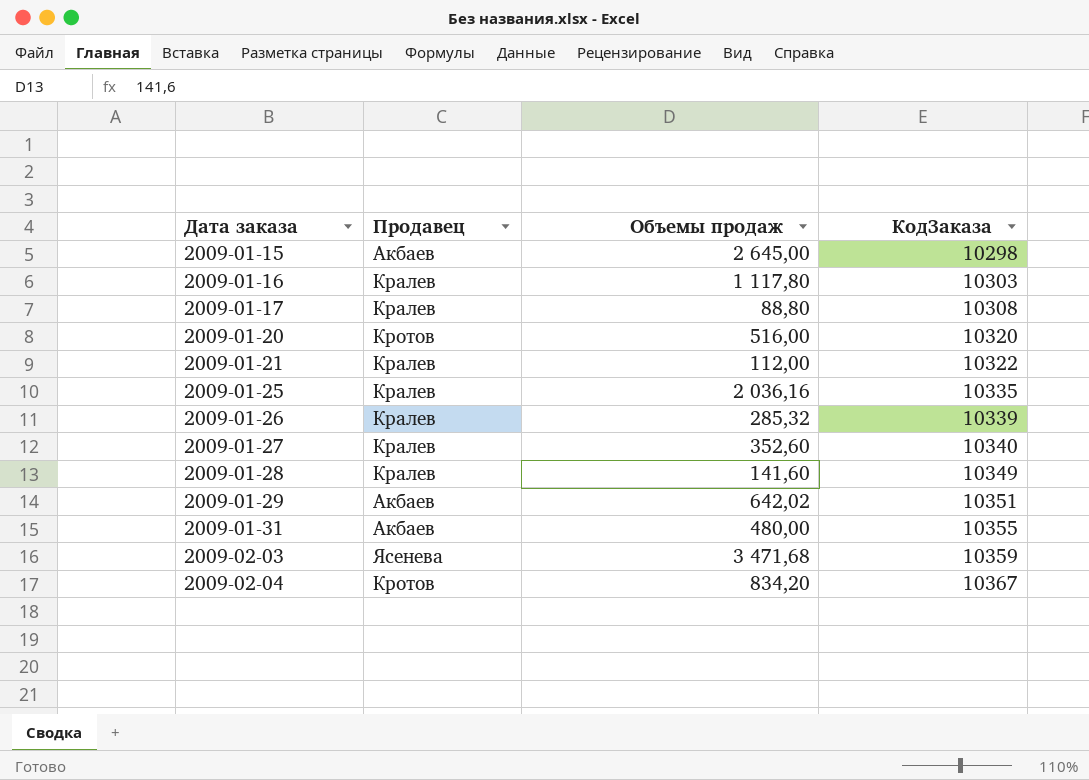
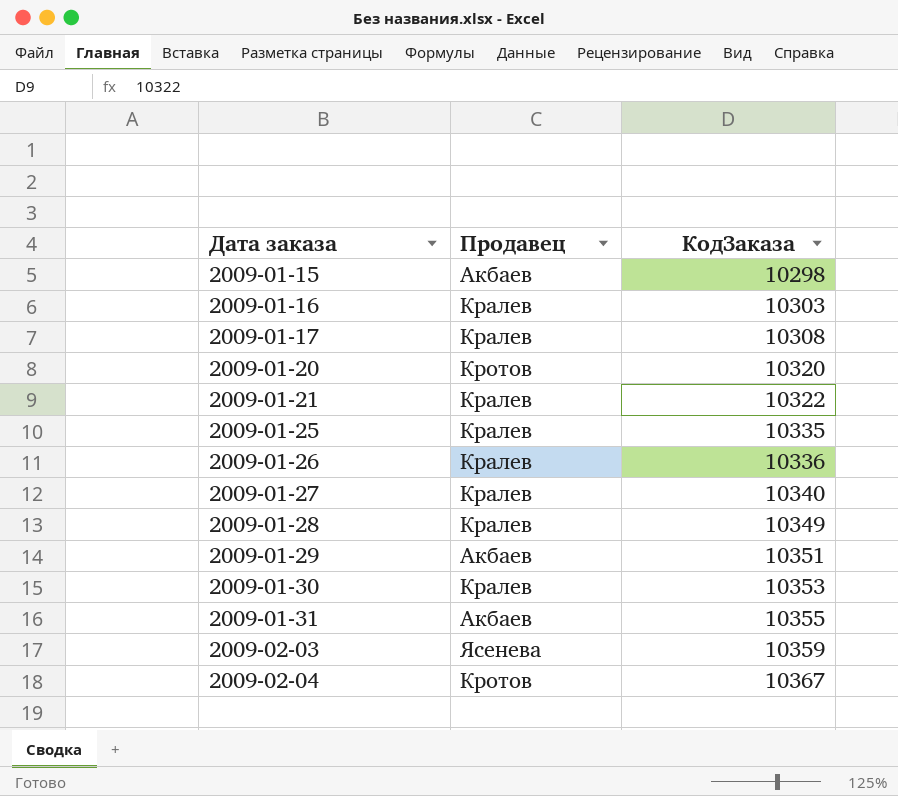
column Объемы продаж | position: 3 -> none
2009-01-26 | КодЗаказа: 10339 -> 10336
row 2009-01-30: none -> Кралев | 10353

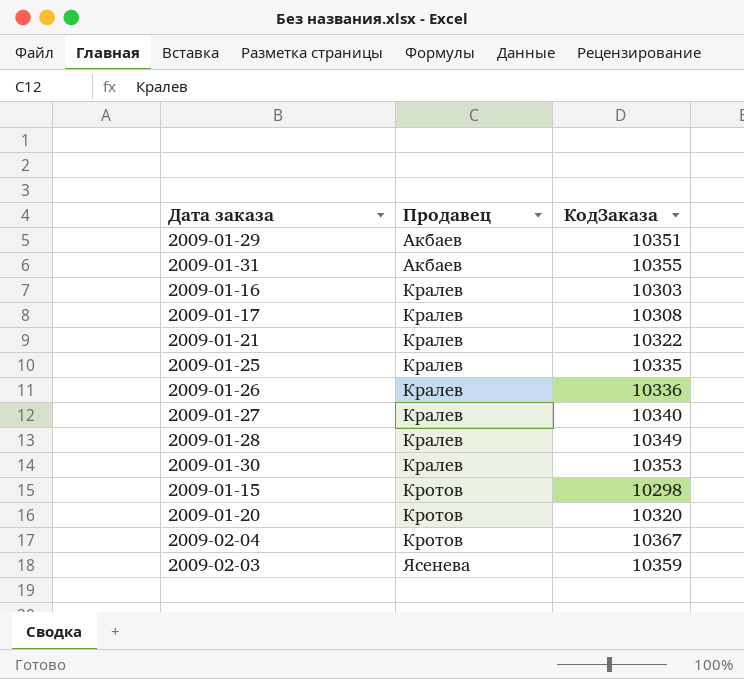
row order: Дата заказа ascending -> Продавец ascending
2009-01-15 | Продавец: Акбаев -> Кротов

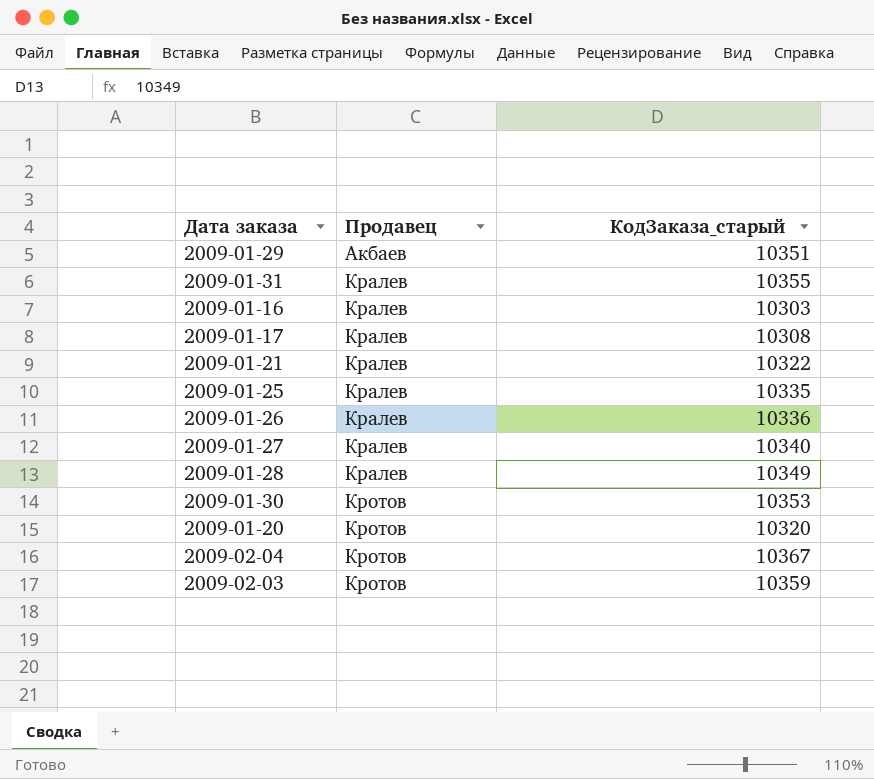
column name: КодЗаказа -> КодЗаказа_старый
row 2009-01-15: Кротов | 10298 -> none
2009-01-31 | Продавец: Акбаев -> Кралев
2009-01-30 | Продавец: Кралев -> Кротов
2009-02-03 | Продавец: Ясенева -> Кротов

